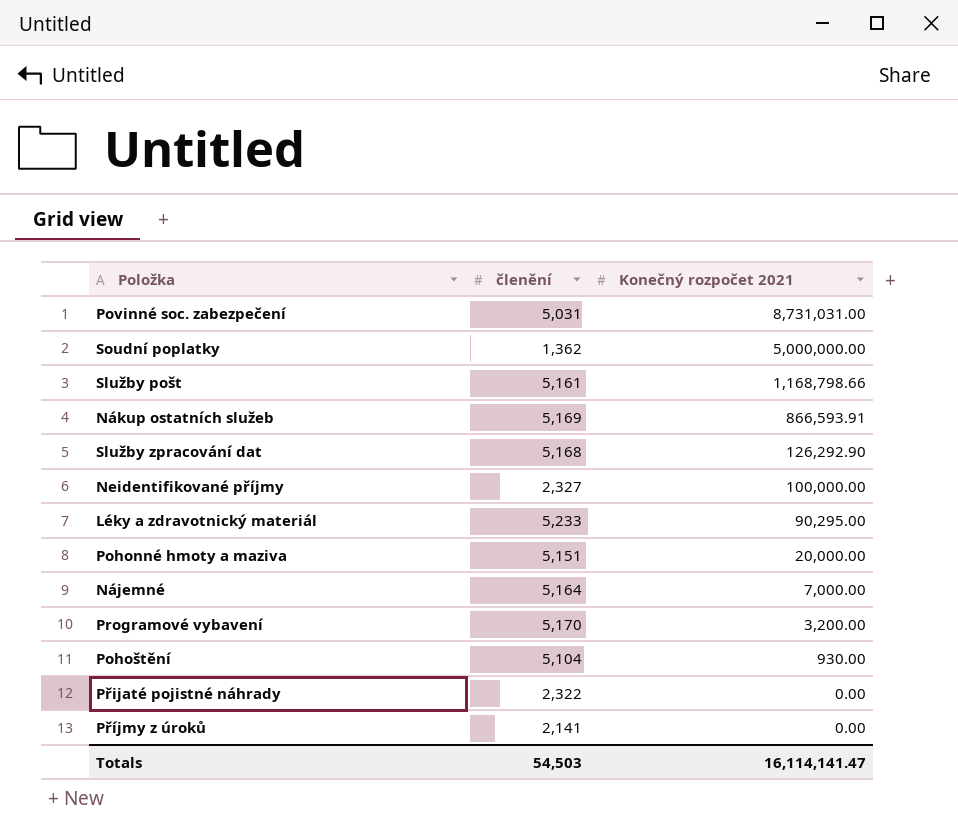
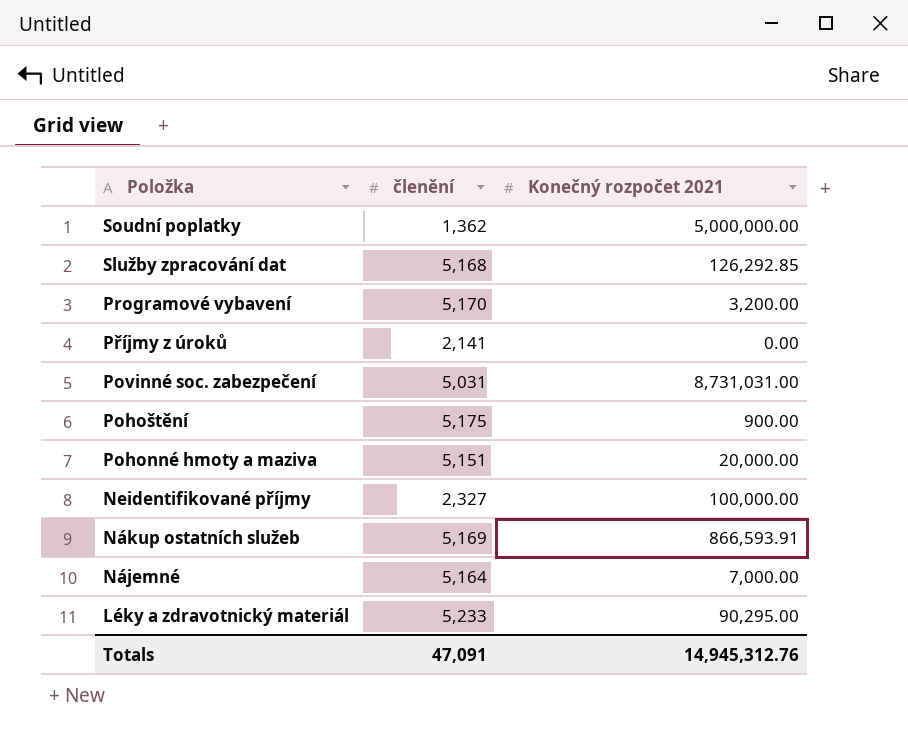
row order: Konečný rozpočet 2021 descending -> Položka descending
row Služby pošt: 5,161 | 1,168,798.66 -> none
row Přijaté pojistné náhrady: 2,322 | 0.00 -> none
Služby zpracování dat | Konečný rozpočet 2021: 126,292.90 -> 126,292.85
Pohoštění | členění: 5,104 -> 5,175
Pohoštění | Konečný rozpočet 2021: 930.00 -> 900.00
Totals | členění: 54,503 -> 47,091
Totals | Konečný rozpočet 2021: 16,114,141.47 -> 14,945,312.76

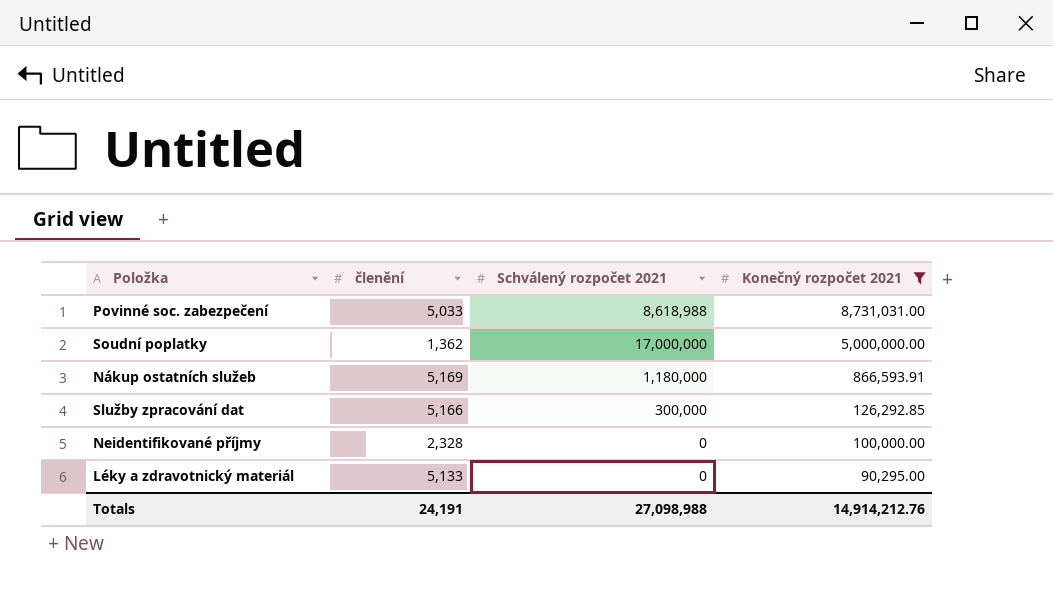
filter: none -> Konečný rozpočet 2021 >= 90,295.00
row order: Položka descending -> Konečný rozpočet 2021 descending
column Schválený rozpočet 2021 | position: none -> 3
Povinné soc. zabezpečení | členění: 5,031 -> 5,033
Služby zpracování dat | členění: 5,168 -> 5,166
Neidentifikované příjmy | členění: 2,327 -> 2,328
Léky a zdravotnický materiál | členění: 5,233 -> 5,133
Totals | členění: 47,091 -> 24,191
Totals | Konečný rozpočet 2021: 14,945,312.76 -> 14,914,212.76

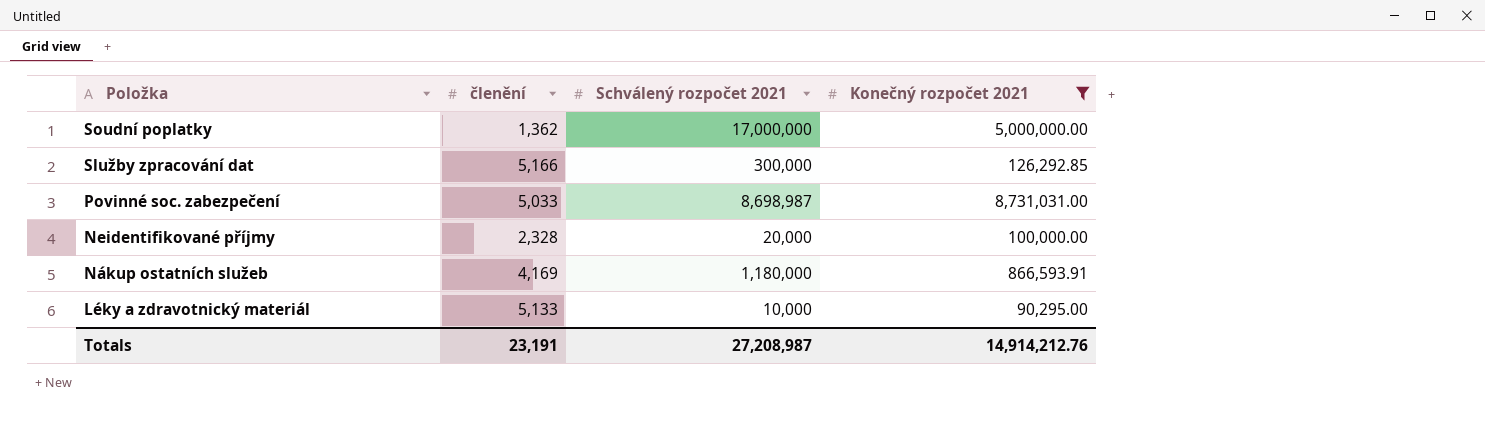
row order: Konečný rozpočet 2021 descending -> Položka descending
Povinné soc. zabezpečení | Schválený rozpočet 2021: 8,618,988 -> 8,698,987
Neidentifikované příjmy | Schválený rozpočet 2021: 0 -> 20,000
Nákup ostatních služeb | členění: 5,169 -> 4,169
Léky a zdravotnický materiál | Schválený rozpočet 2021: 0 -> 10,000
Totals | členění: 24,191 -> 23,191
Totals | Schválený rozpočet 2021: 27,098,988 -> 27,208,987

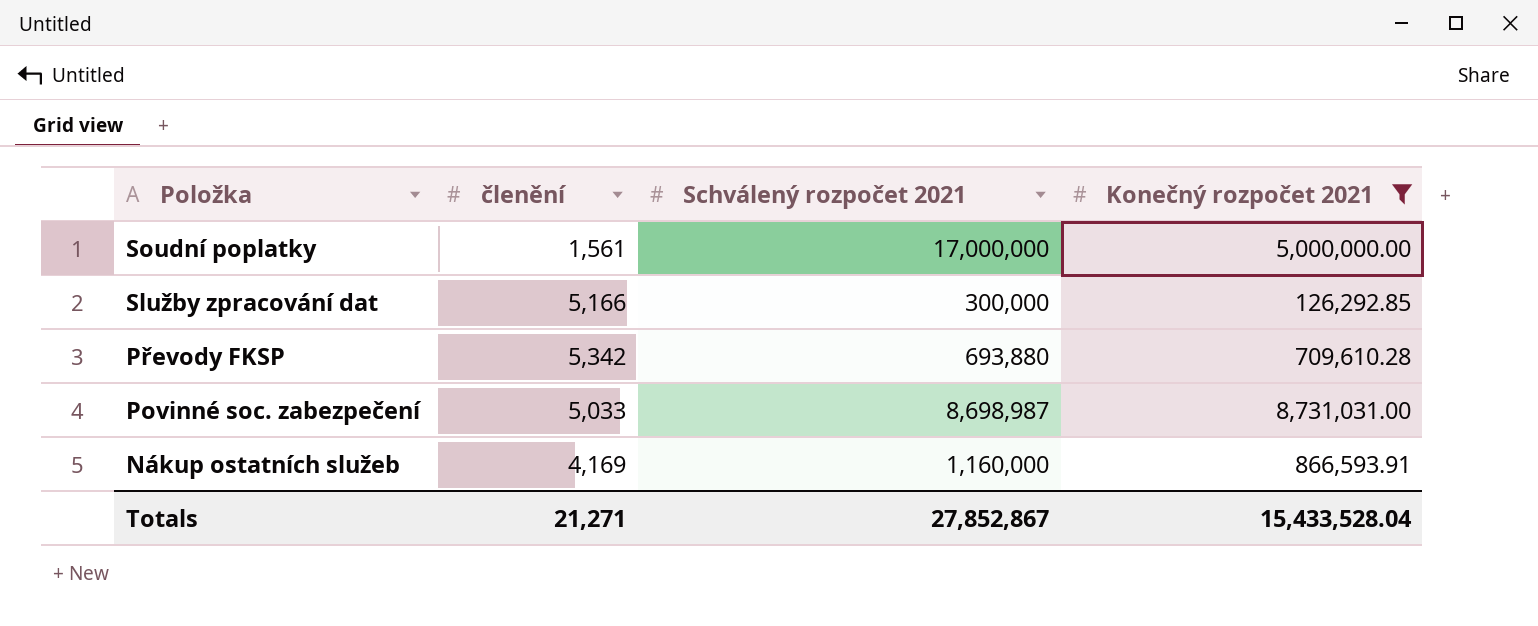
row Neidentifikované příjmy: 2,328 | 20,000 | 100,000.00 -> none
row Léky a zdravotnický materiál: 5,133 | 10,000 | 90,295.00 -> none
Soudní poplatky | členění: 1,362 -> 1,561
row Převody FKSP: none -> 5,342 | 693,880 | 709,610.28
Nákup ostatních služeb | Schválený rozpočet 2021: 1,180,000 -> 1,160,000
Totals | členění: 23,191 -> 21,271
Totals | Schválený rozpočet 2021: 27,208,987 -> 27,852,867
Totals | Konečný rozpočet 2021: 14,914,212.76 -> 15,433,528.04

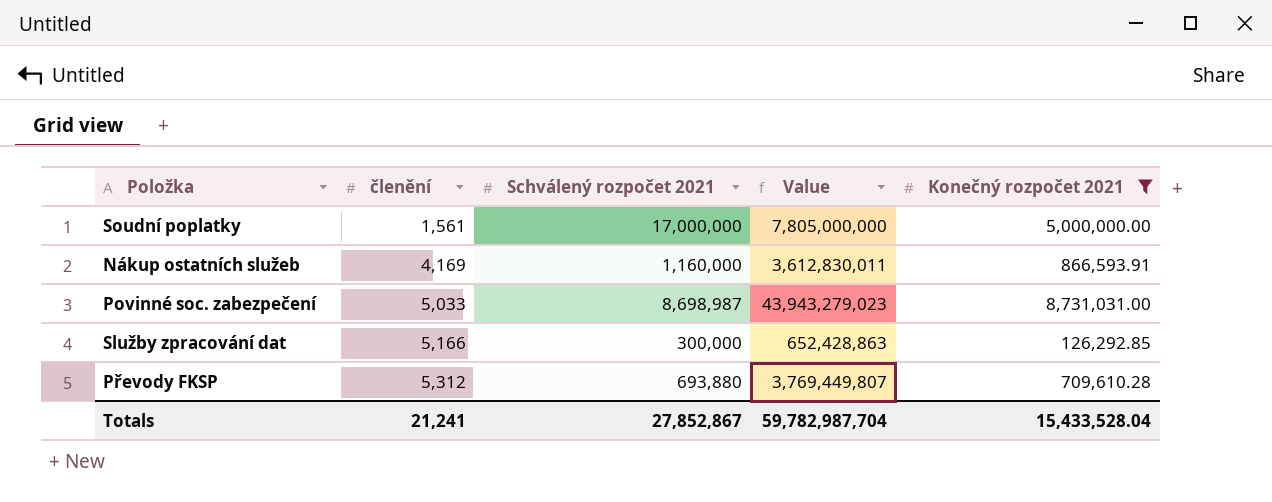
row order: Položka descending -> členění ascending
column Value | formula: none -> [členění] * [Konečný rozpočet 2021]
Převody FKSP | členění: 5,342 -> 5,312
Totals | členění: 21,271 -> 21,241

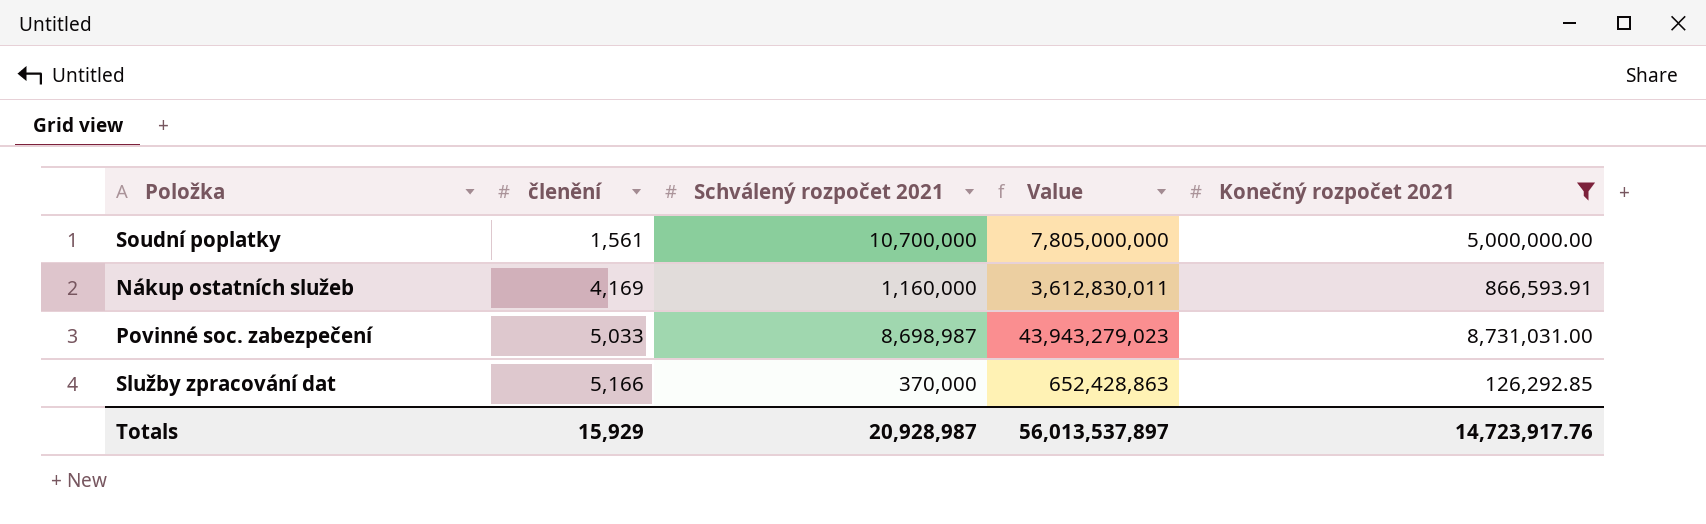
row Převody FKSP: 5,312 | 693,880 | 3,769,449,807 | 709,610.28 -> none
Soudní poplatky | Schválený rozpočet 2021: 17,000,000 -> 10,700,000
Služby zpracování dat | Schválený rozpočet 2021: 300,000 -> 370,000
Totals | členění: 21,241 -> 15,929
Totals | Schválený rozpočet 2021: 27,852,867 -> 20,928,987
Totals | Value: 59,782,987,704 -> 56,013,537,897
Totals | Konečný rozpočet 2021: 15,433,528.04 -> 14,723,917.76

